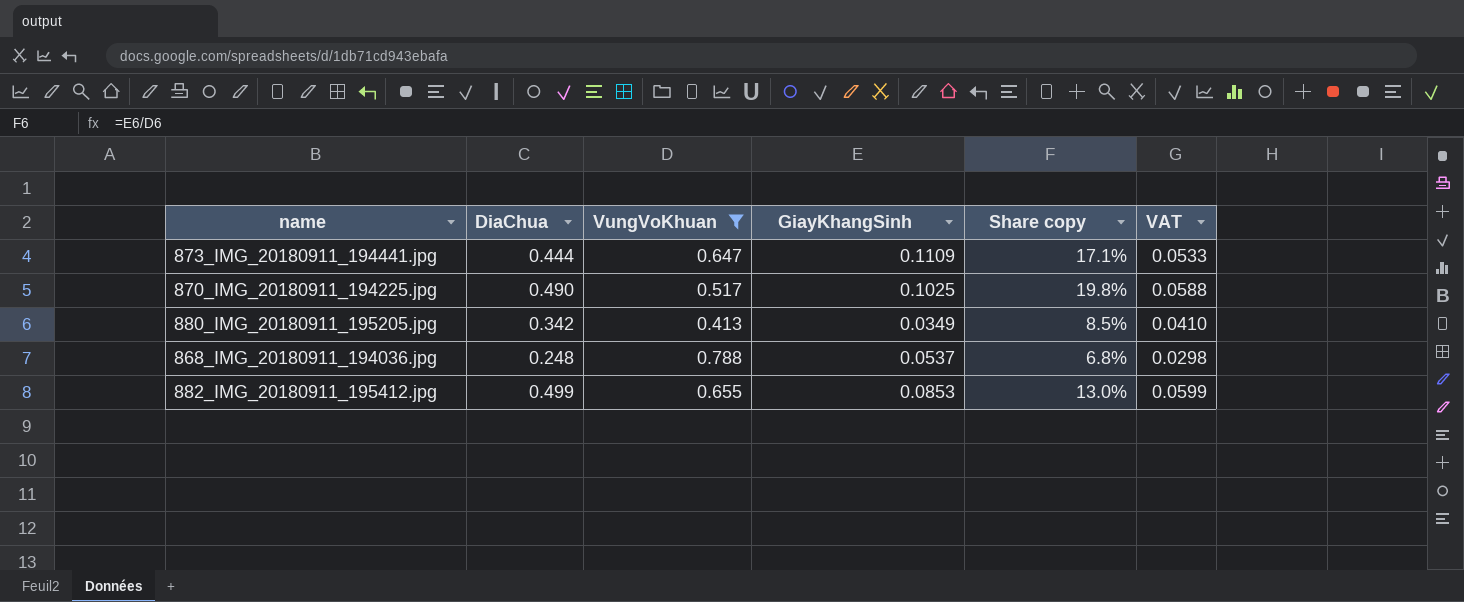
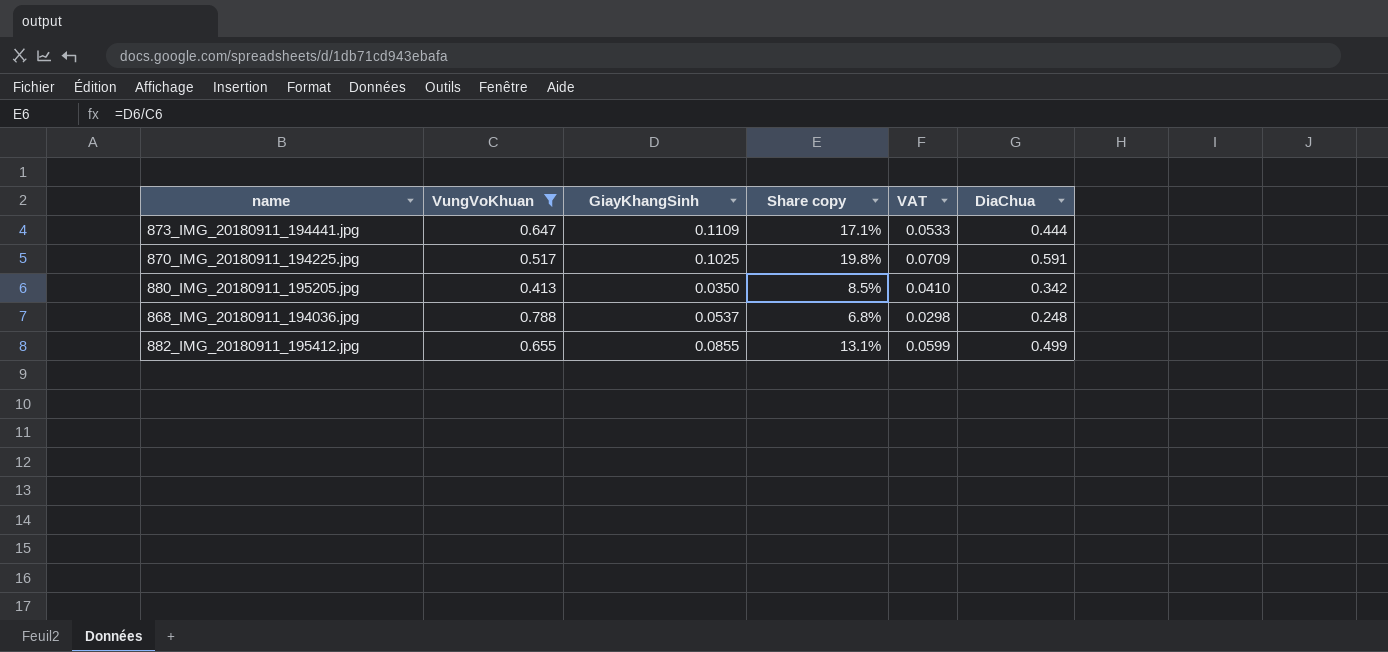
column DiaChua | position: 2 -> 6
870_IMG_20180911_194225.jpg | VAT: 0.0588 -> 0.0709
870_IMG_20180911_194225.jpg | DiaChua: 0.490 -> 0.591
880_IMG_20180911_195205.jpg | GiayKhangSinh: 0.0349 -> 0.0350
882_IMG_20180911_195412.jpg | GiayKhangSinh: 0.0853 -> 0.0855
882_IMG_20180911_195412.jpg | Share copy: 13.0% -> 13.1%

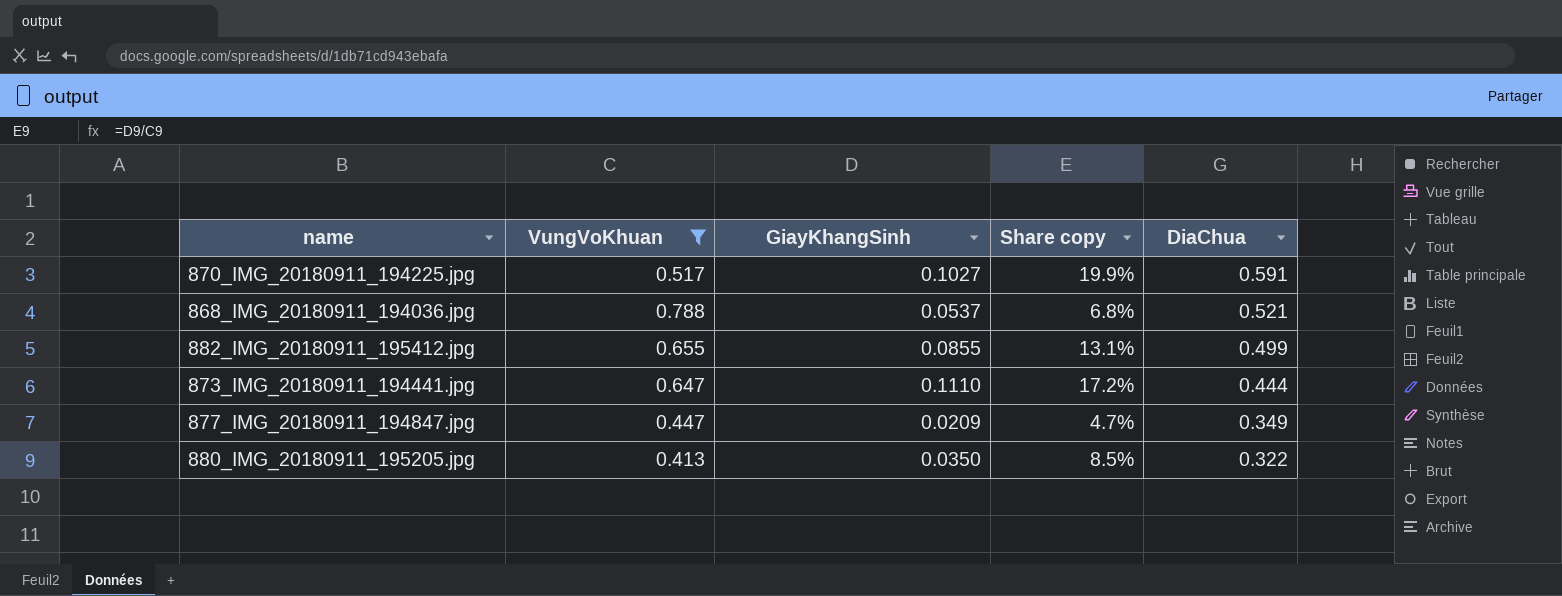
row order: none -> DiaChua descending
column VAT | formula: [DiaChua] * 0.12 -> none
870_IMG_20180911_194225.jpg | GiayKhangSinh: 0.1025 -> 0.1027
870_IMG_20180911_194225.jpg | Share copy: 19.8% -> 19.9%
868_IMG_20180911_194036.jpg | DiaChua: 0.248 -> 0.521
873_IMG_20180911_194441.jpg | GiayKhangSinh: 0.1109 -> 0.1110
873_IMG_20180911_194441.jpg | Share copy: 17.1% -> 17.2%
row 877_IMG_20180911_194847.jpg: none -> 0.447 | 0.0209 | 4.7% | 0.349
880_IMG_20180911_195205.jpg | DiaChua: 0.342 -> 0.322

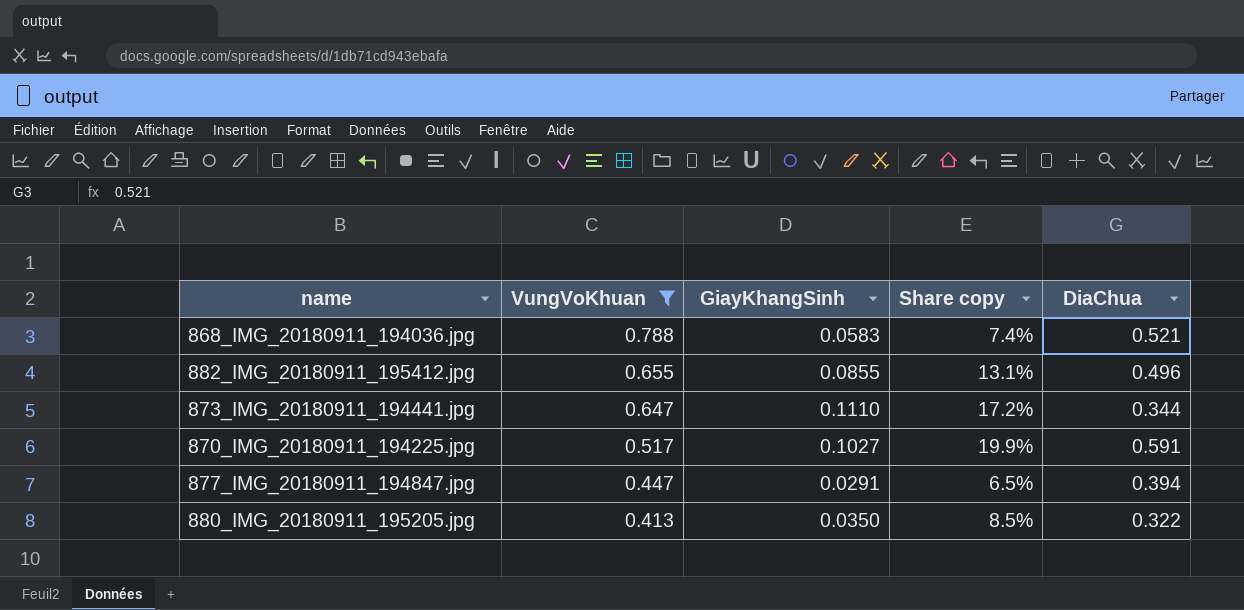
row order: DiaChua descending -> VungVoKhuan descending
868_IMG_20180911_194036.jpg | GiayKhangSinh: 0.0537 -> 0.0583
868_IMG_20180911_194036.jpg | Share copy: 6.8% -> 7.4%
882_IMG_20180911_195412.jpg | DiaChua: 0.499 -> 0.496
873_IMG_20180911_194441.jpg | DiaChua: 0.444 -> 0.344
877_IMG_20180911_194847.jpg | GiayKhangSinh: 0.0209 -> 0.0291
877_IMG_20180911_194847.jpg | Share copy: 4.7% -> 6.5%
877_IMG_20180911_194847.jpg | DiaChua: 0.349 -> 0.394

